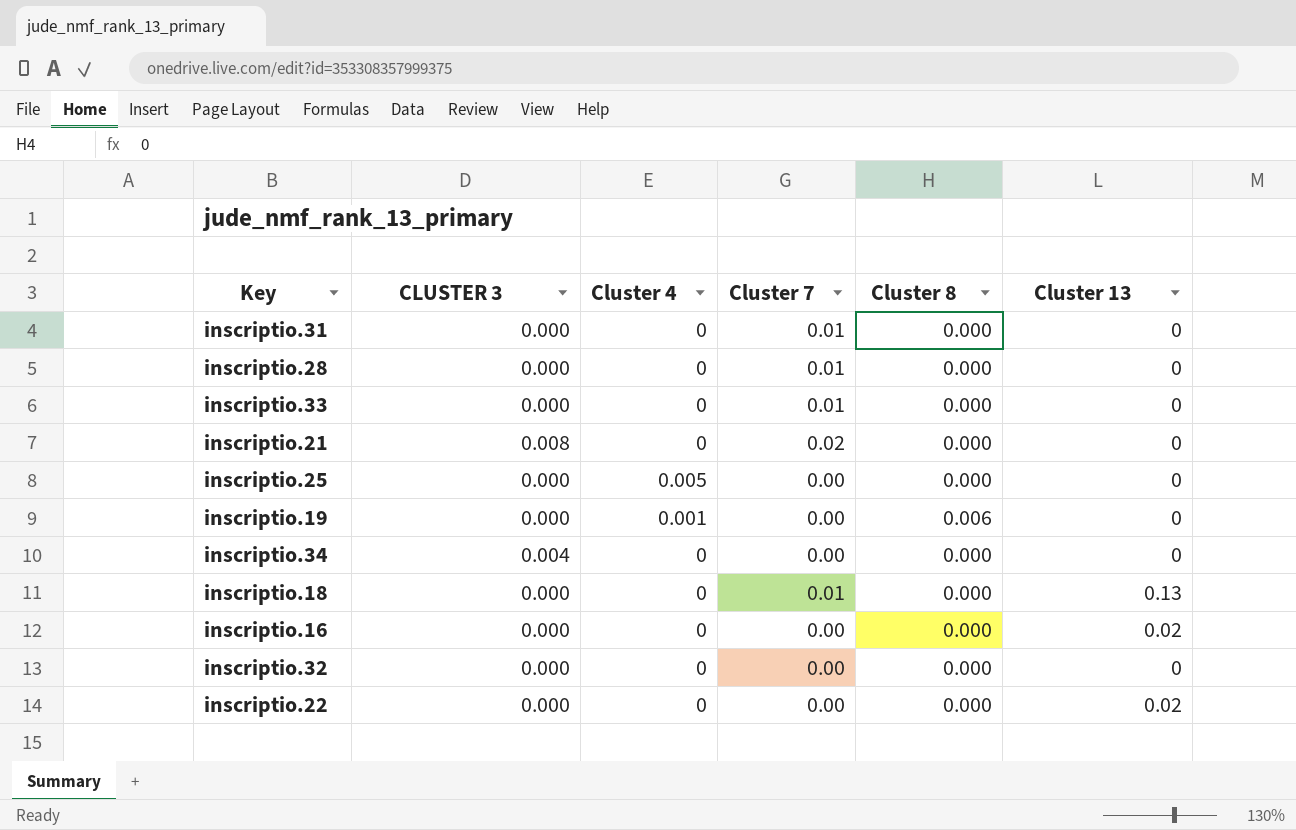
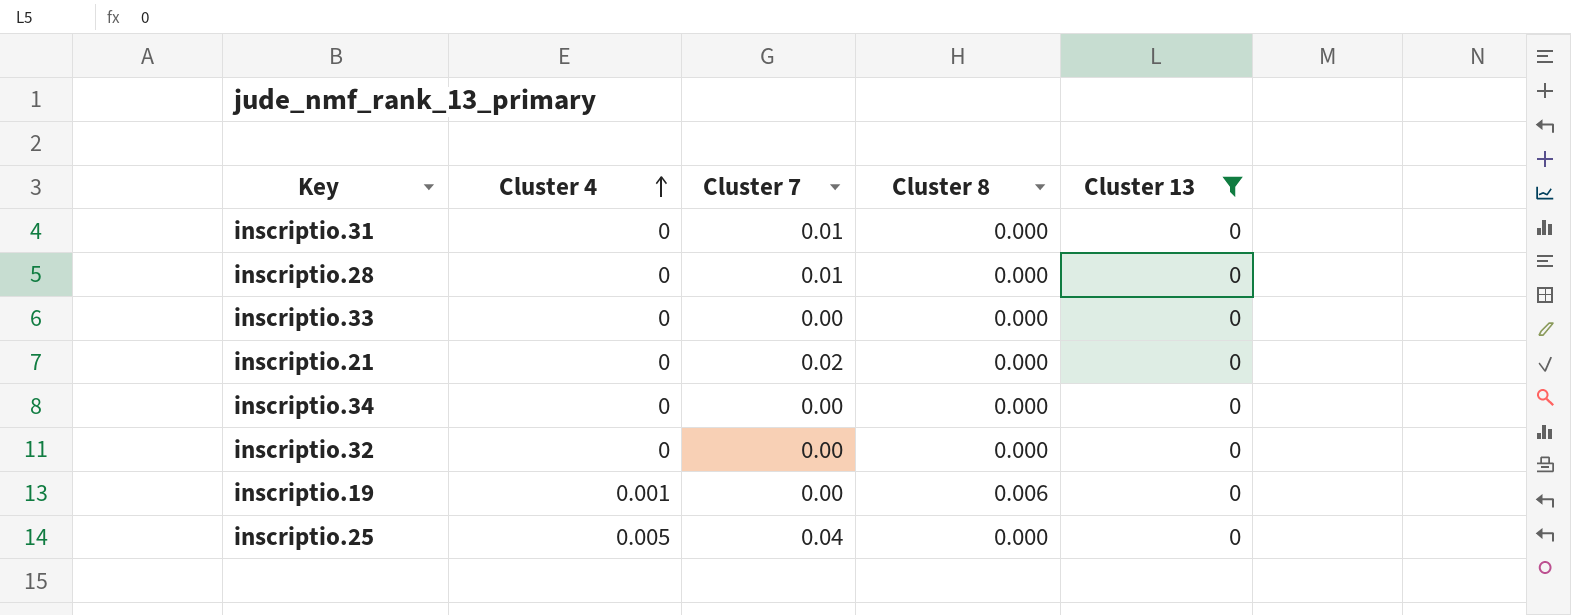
filter: none -> Cluster 13 = 0
row order: none -> Cluster 4 ascending
column CLUSTER 3 | position: 2 -> none
inscriptio.33 | Cluster 7: 0.01 -> 0.00
inscriptio.25 | Cluster 7: 0.00 -> 0.04

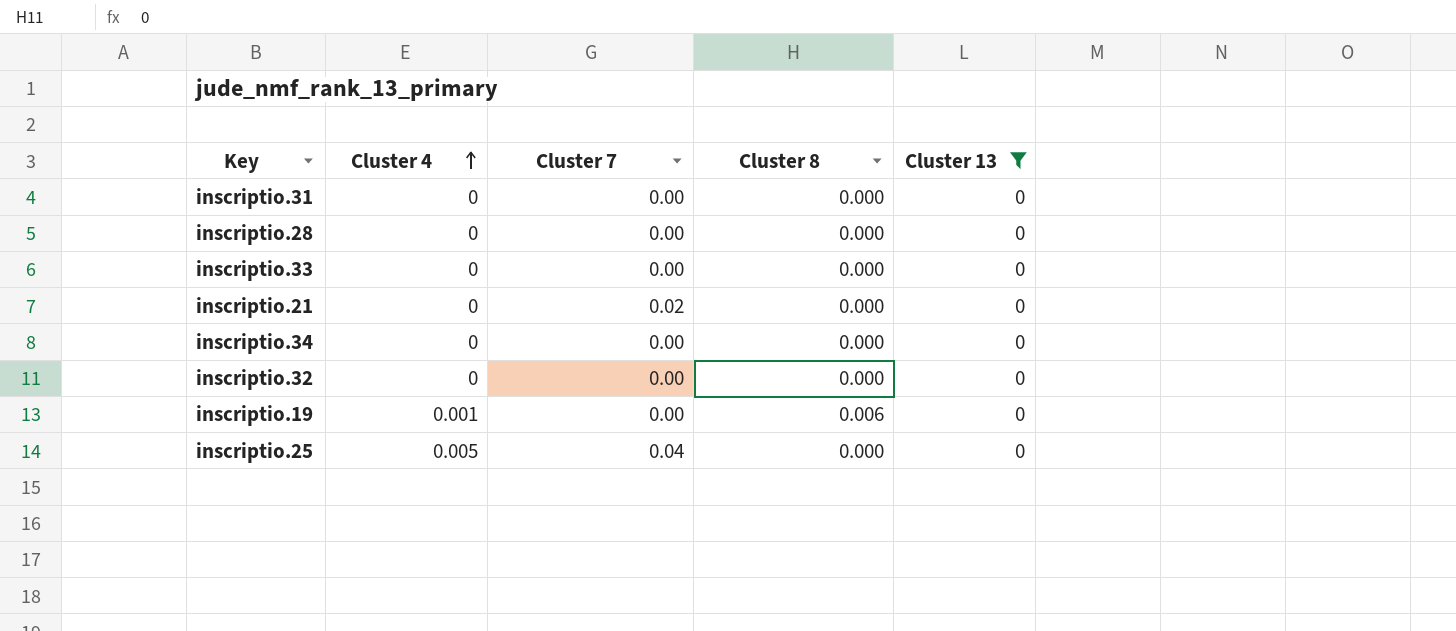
inscriptio.31 | Cluster 7: 0.01 -> 0.00
inscriptio.28 | Cluster 7: 0.01 -> 0.00

